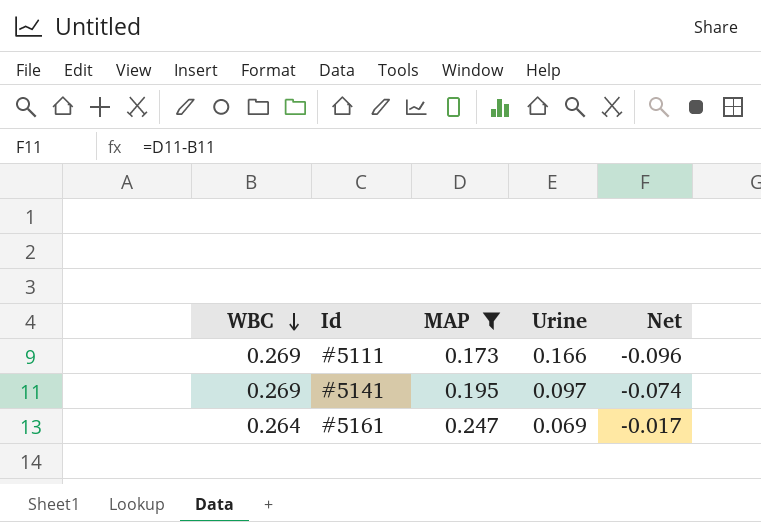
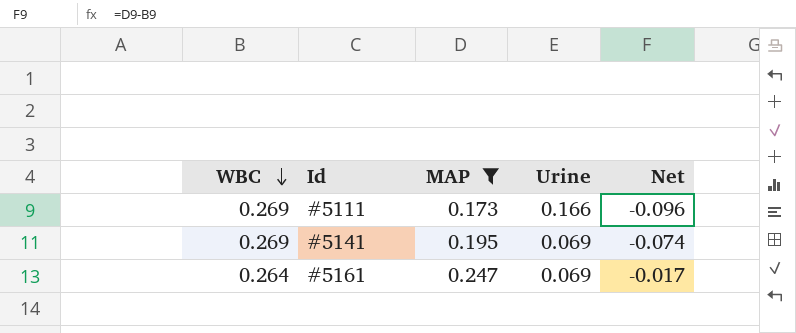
#5141 | Urine: 0.097 -> 0.069

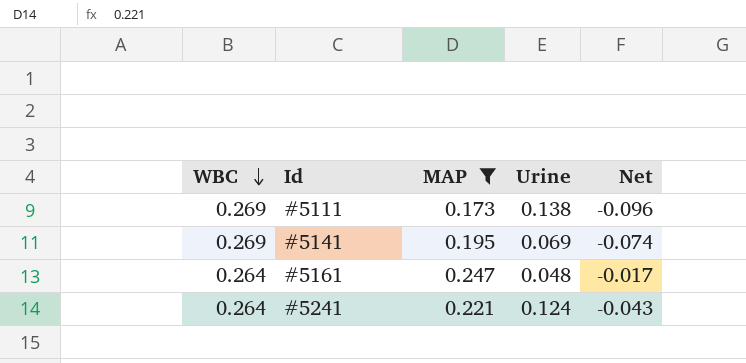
#5111 | Urine: 0.166 -> 0.138
#5161 | Urine: 0.069 -> 0.048
row #5241: none -> 0.264 | 0.221 | 0.124 | -0.043

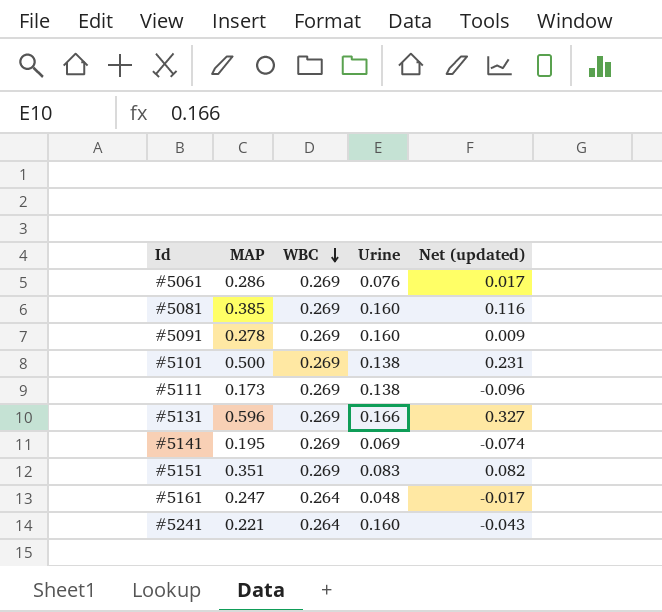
filter: MAP <= 0.247 -> none
column WBC | position: 1 -> 3
column name: Net -> Net (updated)
#5241 | Urine: 0.124 -> 0.160

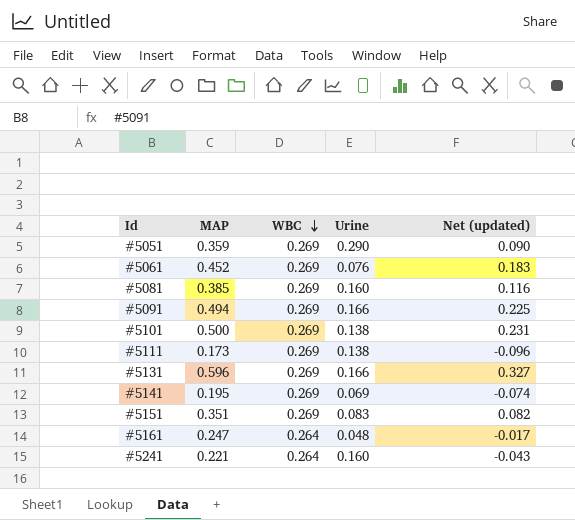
row #5051: none -> 0.359 | 0.269 | 0.290 | 0.090
#5061 | MAP: 0.286 -> 0.452
#5061 | Net (updated): 0.017 -> 0.183
#5091 | MAP: 0.278 -> 0.494
#5091 | Urine: 0.160 -> 0.166
#5091 | Net (updated): 0.009 -> 0.225

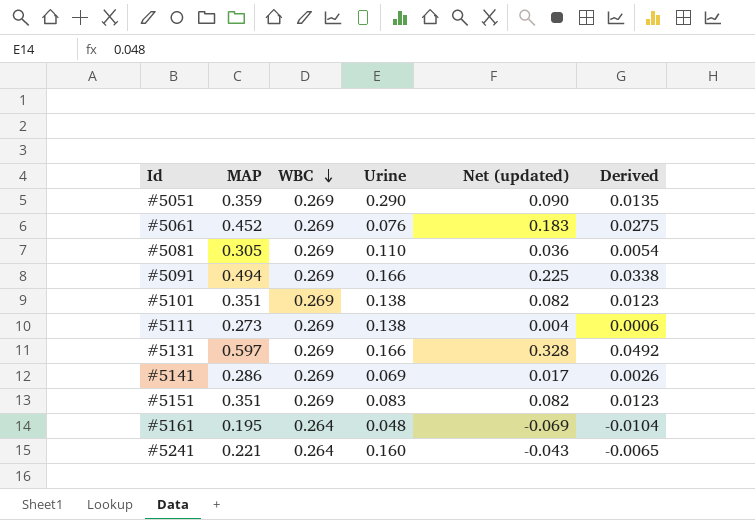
column Derived | formula: none -> [Net (updated)] * 0.15
#5081 | MAP: 0.385 -> 0.305
#5081 | Urine: 0.160 -> 0.110
#5081 | Net (updated): 0.116 -> 0.036
#5101 | MAP: 0.500 -> 0.351
#5101 | Net (updated): 0.231 -> 0.082
#5111 | MAP: 0.173 -> 0.273
#5111 | Net (updated): -0.096 -> 0.004
#5131 | MAP: 0.596 -> 0.597
#5131 | Net (updated): 0.327 -> 0.328
#5141 | MAP: 0.195 -> 0.286
#5141 | Net (updated): -0.074 -> 0.017
#5161 | MAP: 0.247 -> 0.195
#5161 | Net (updated): -0.017 -> -0.069

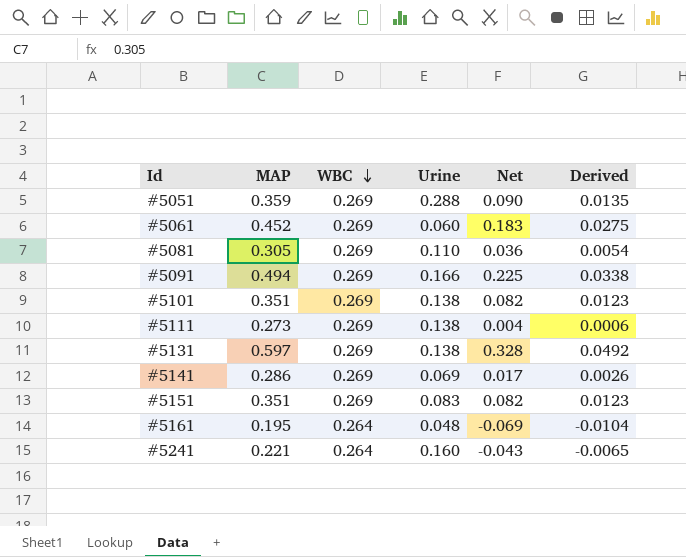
column name: Net (updated) -> Net
#5051 | Urine: 0.290 -> 0.288
#5061 | Urine: 0.076 -> 0.060
#5131 | Urine: 0.166 -> 0.138

